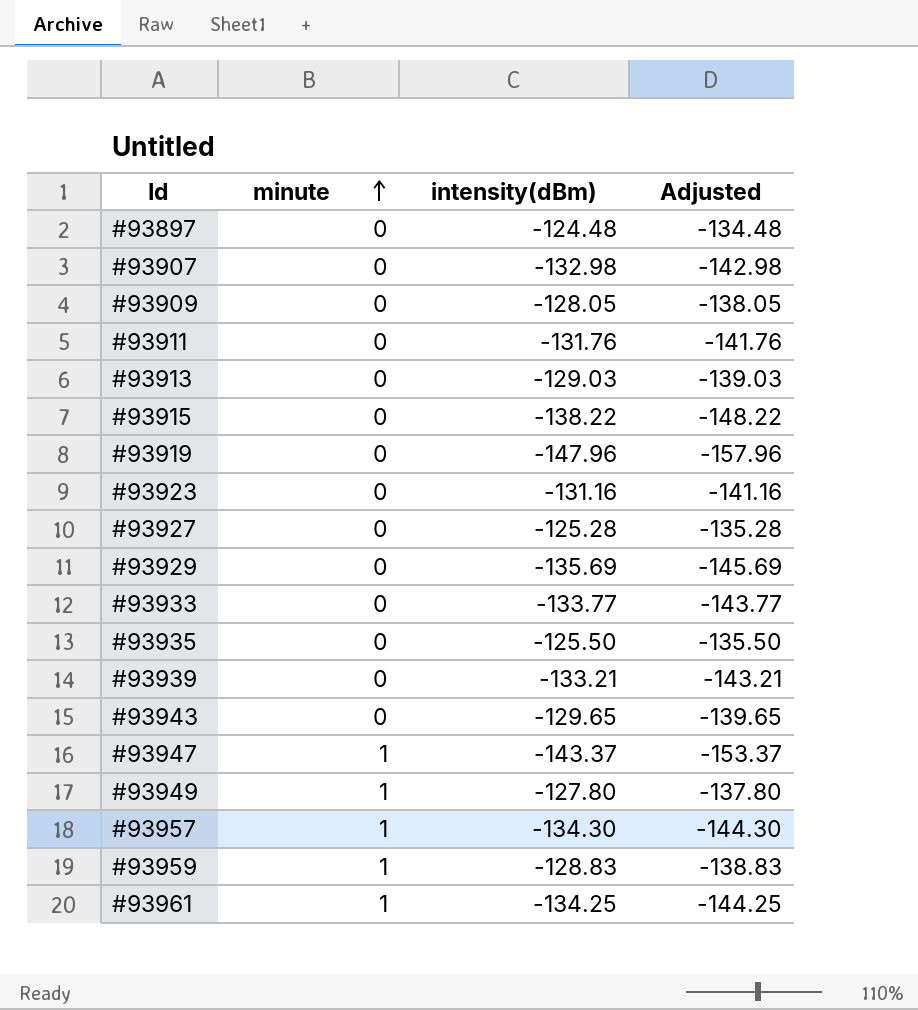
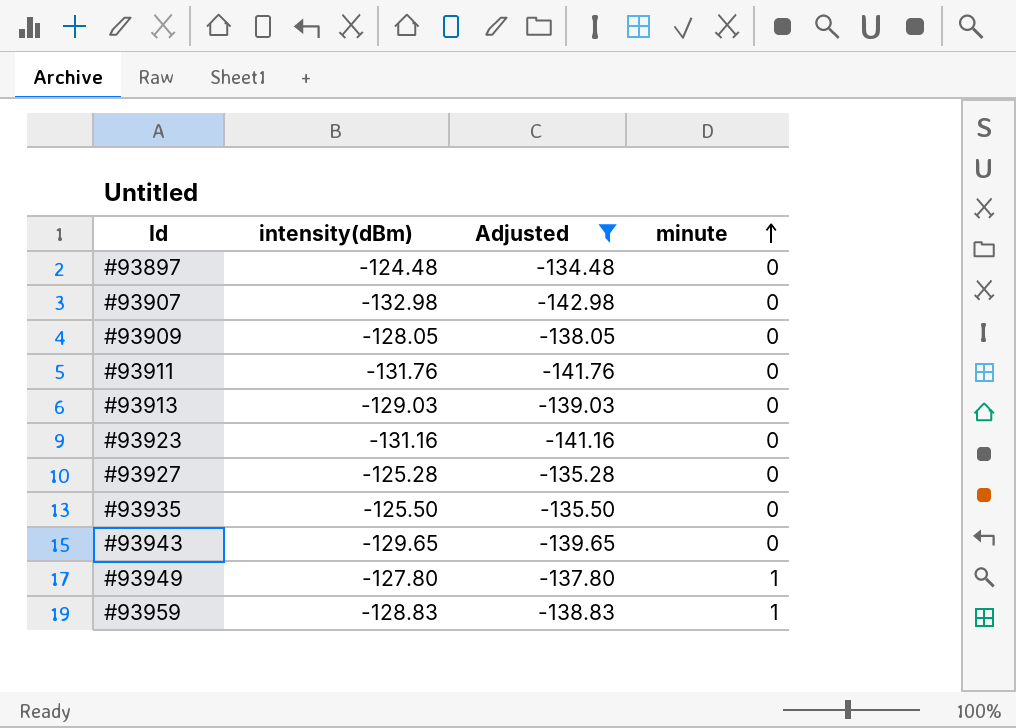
filter: none -> Adjusted >= -142.98
column minute | position: 2 -> 4

